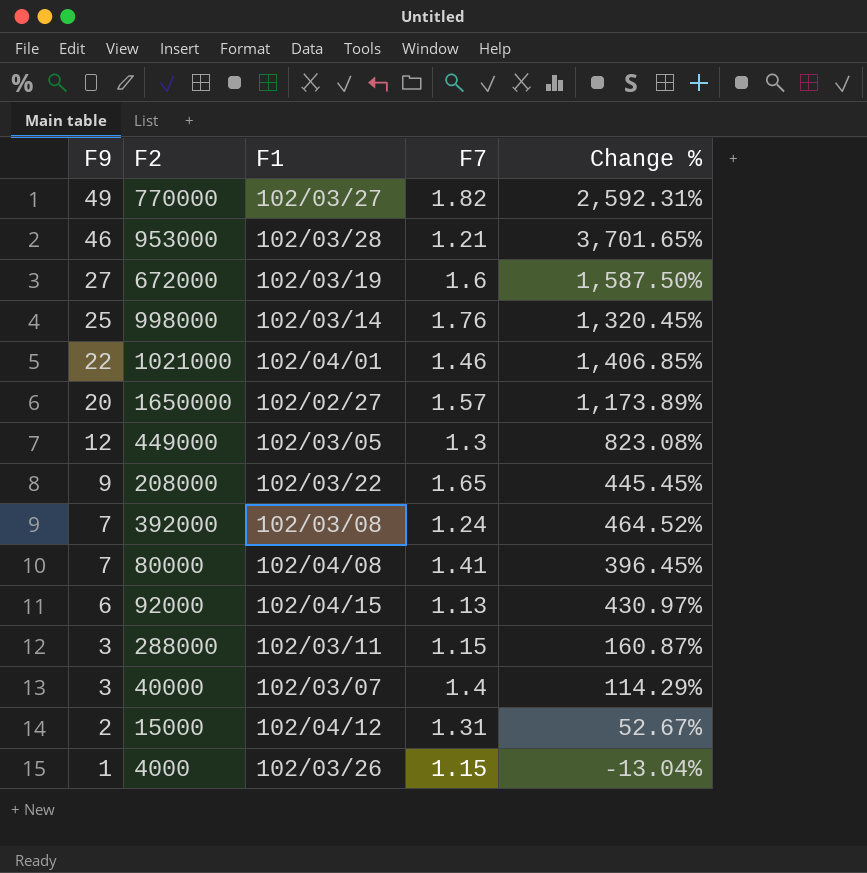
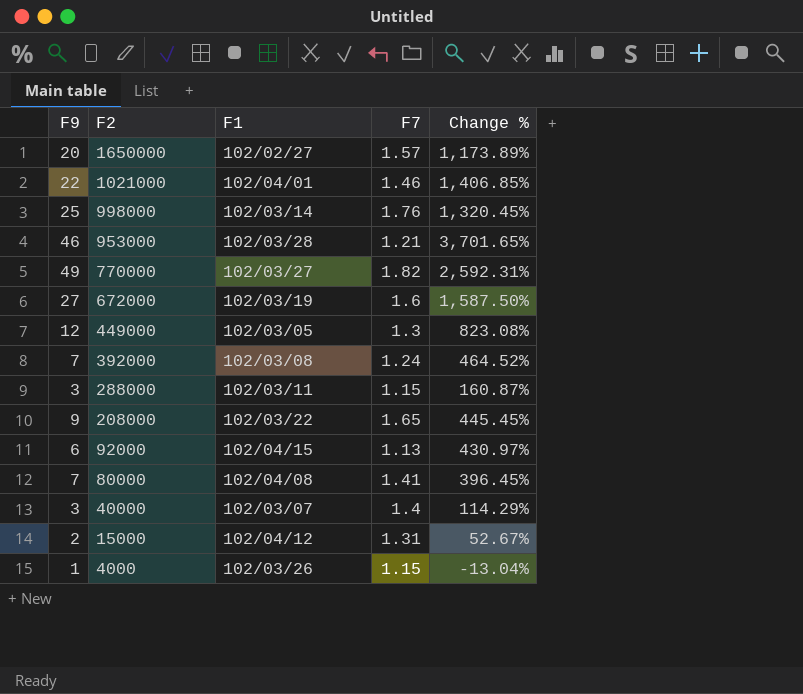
row order: F9 descending -> F2 descending

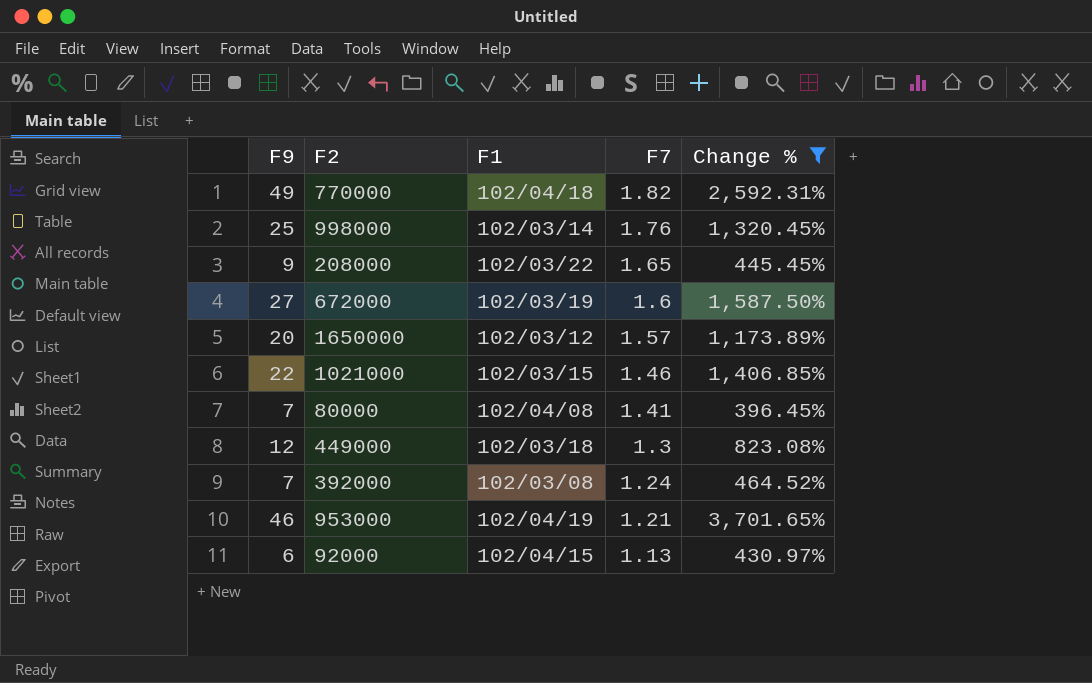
filter: none -> Change % >= 396.45%
row order: F2 descending -> F7 descending
770000 | F1: 102/03/27 -> 102/04/18
1650000 | F1: 102/02/27 -> 102/03/12
1021000 | F1: 102/04/01 -> 102/03/15
449000 | F1: 102/03/05 -> 102/03/18
953000 | F1: 102/03/28 -> 102/04/19

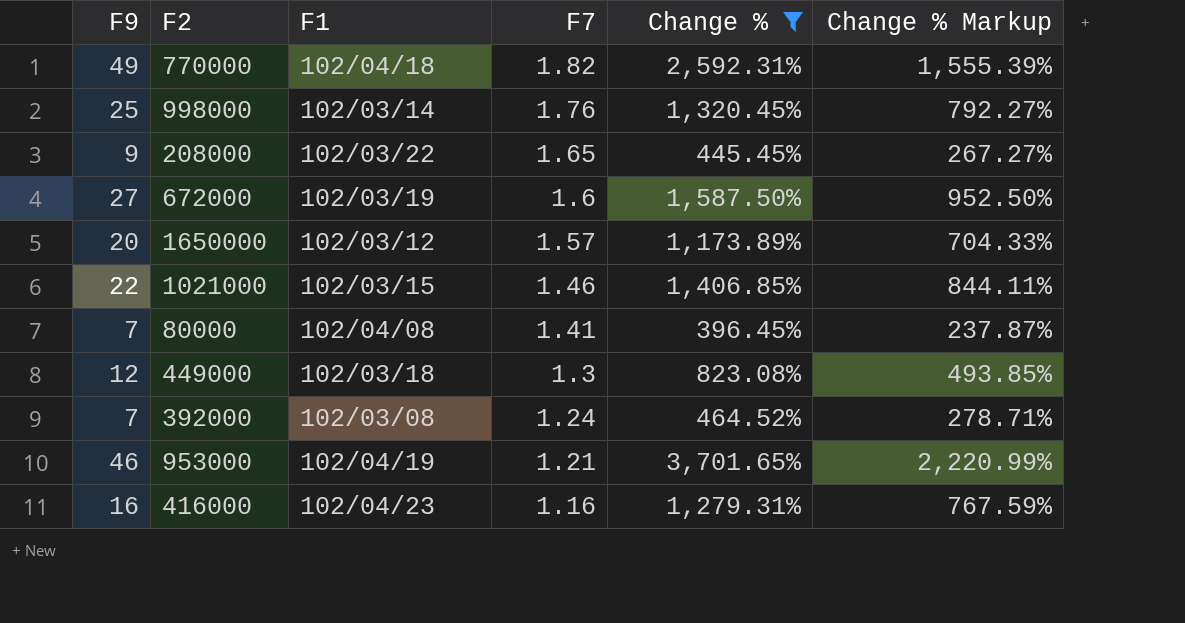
column Change % Markup | formula: none -> [Change %] * 0.6
row 92000: 6 | 102/04/15 | 1.13 | 430.97% -> none
row 416000: none -> 16 | 102/04/23 | 1.16 | 1,279.31% | 767.59%

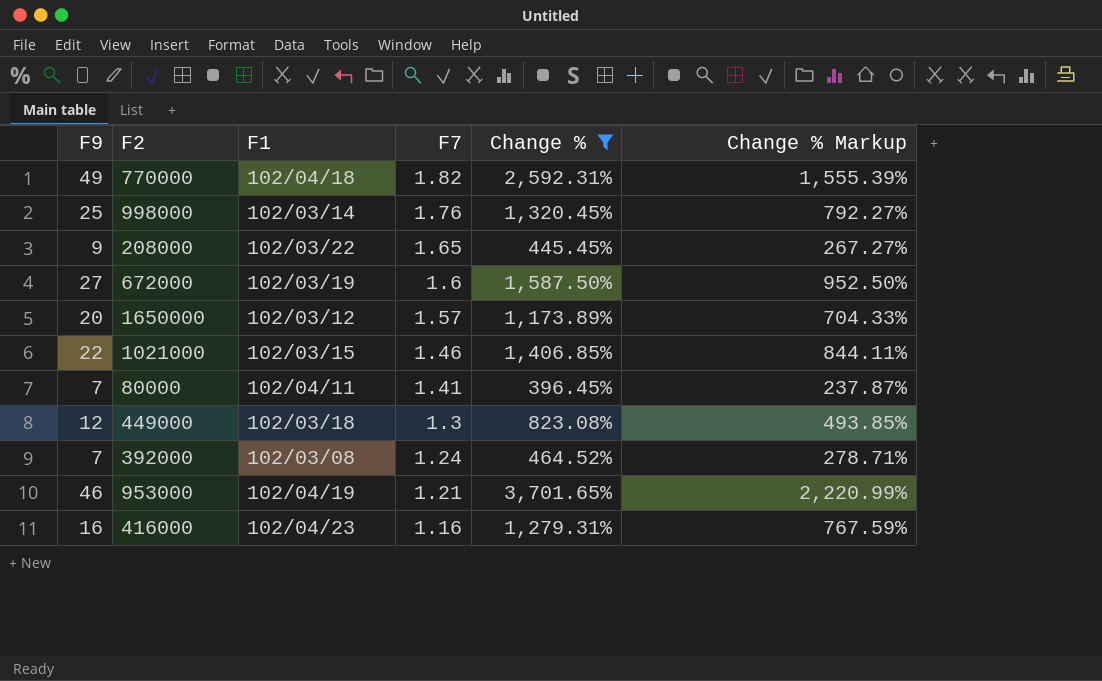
80000 | F1: 102/04/08 -> 102/04/11

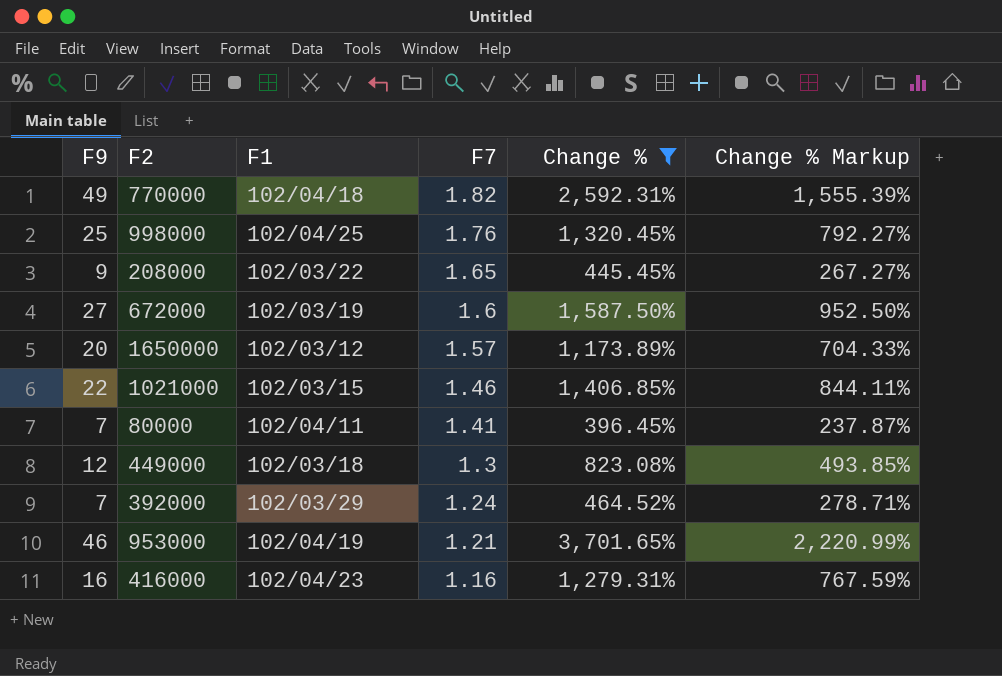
998000 | F1: 102/03/14 -> 102/04/25
392000 | F1: 102/03/08 -> 102/03/29

